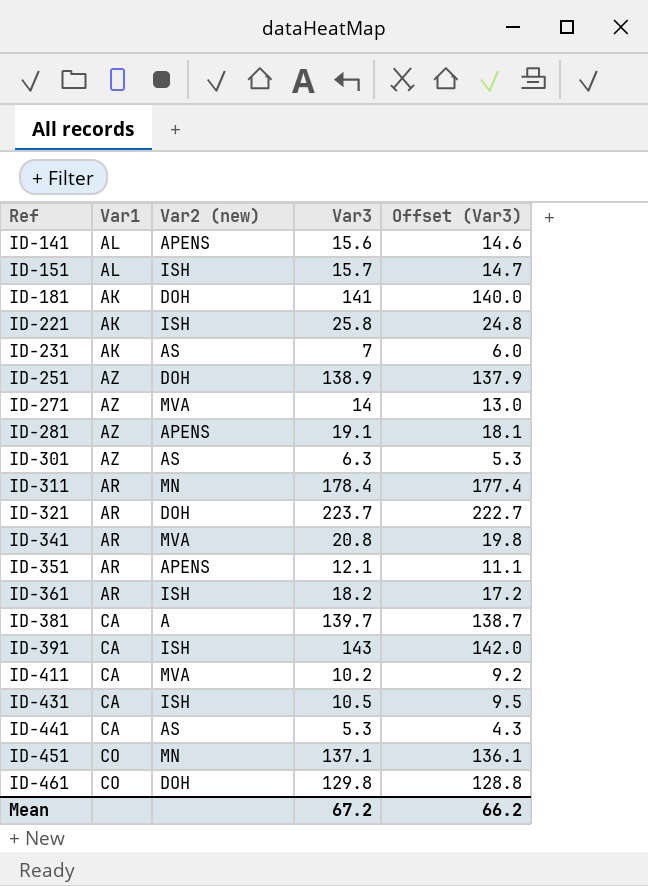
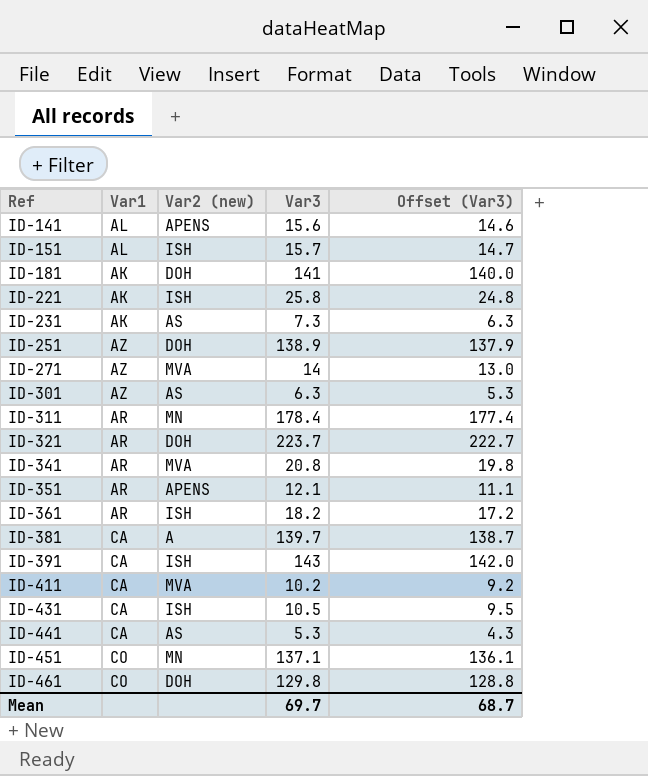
row ID-281: AZ | APENS | 19.1 | 18.1 -> none
ID-231 | Var3: 7 -> 7.3
ID-231 | Offset (Var3): 6.0 -> 6.3
Mean | Var3: 67.2 -> 69.7
Mean | Offset (Var3): 66.2 -> 68.7

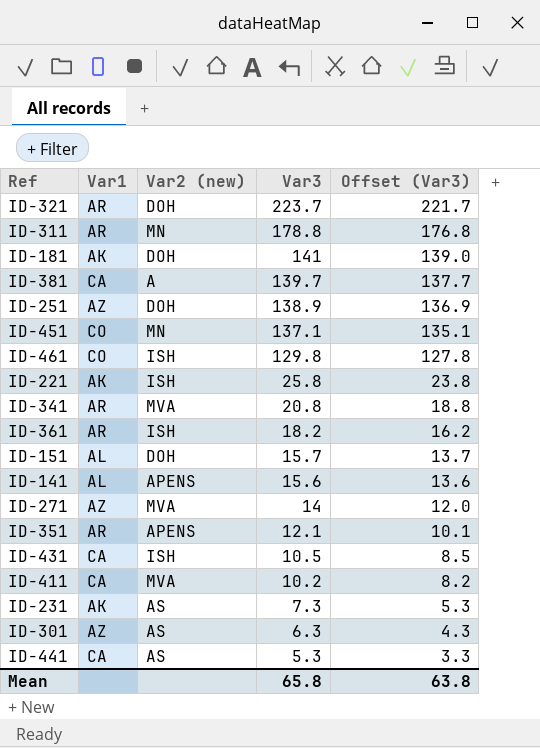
row order: Ref ascending -> Var3 descending
column Offset (Var3) | formula: [Var3] - 1 -> [Var3] - 2
row ID-391: CA | ISH | 143 | 142.0 -> none
ID-311 | Var3: 178.4 -> 178.8
ID-461 | Var2 (new): DOH -> ISH
ID-151 | Var2 (new): ISH -> DOH
Mean | Var3: 69.7 -> 65.8
Mean | Offset (Var3): 68.7 -> 63.8

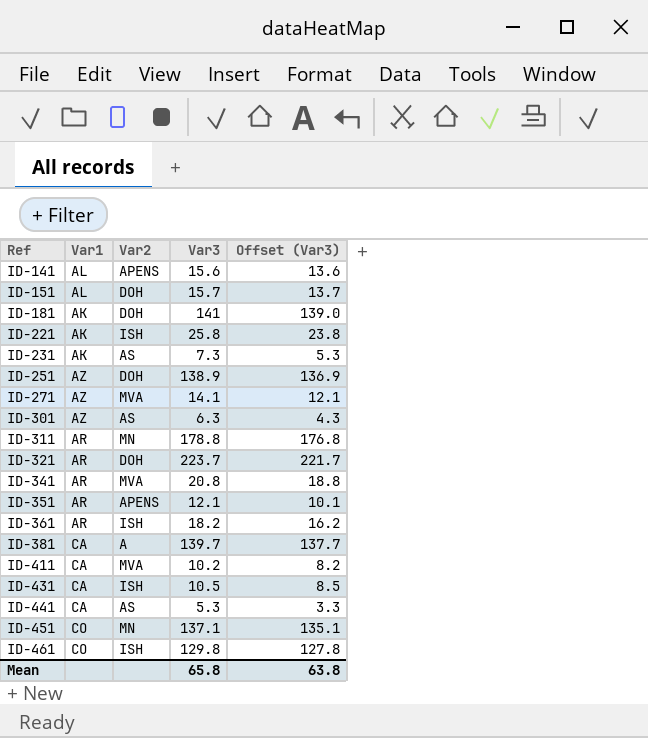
row order: Var3 descending -> Ref ascending
column name: Var2 (new) -> Var2
ID-271 | Var3: 14 -> 14.1
ID-271 | Offset (Var3): 12.0 -> 12.1

